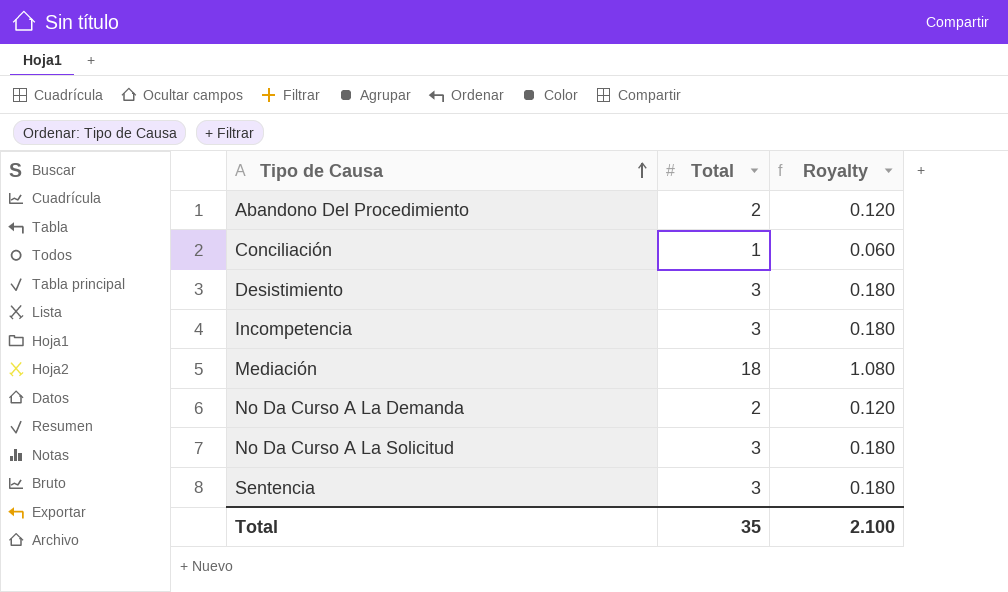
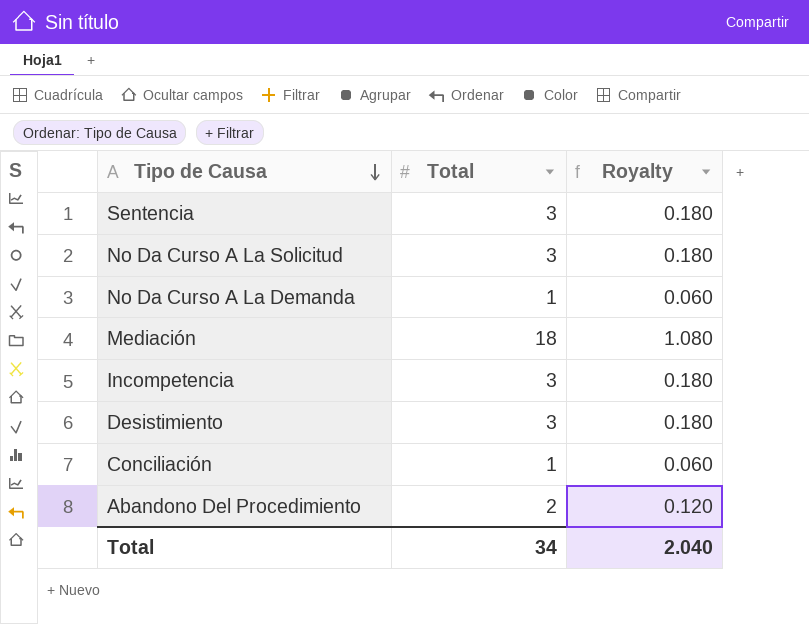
row order: Tipo de Causa ascending -> Tipo de Causa descending
No Da Curso A La Demanda | Total: 2 -> 1
No Da Curso A La Demanda | Royalty: 0.120 -> 0.060
Total | Total: 35 -> 34
Total | Royalty: 2.100 -> 2.040

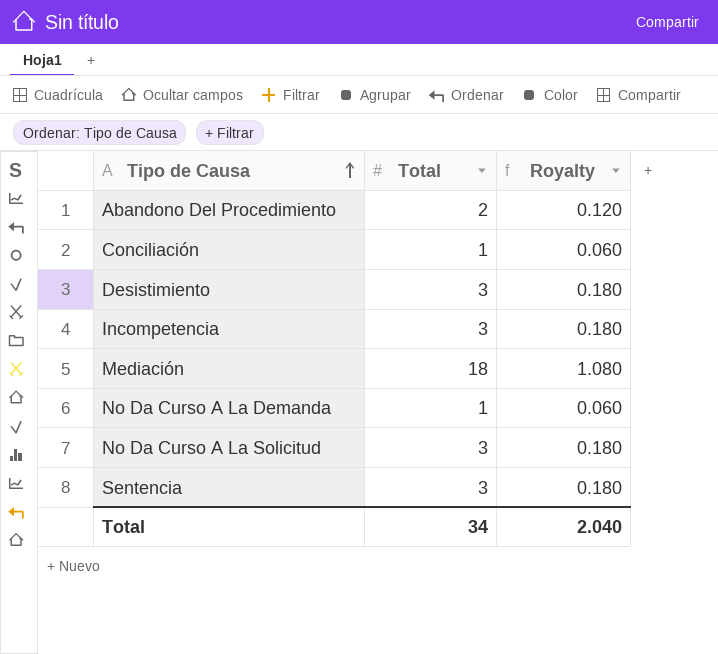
row order: Tipo de Causa descending -> Tipo de Causa ascending

